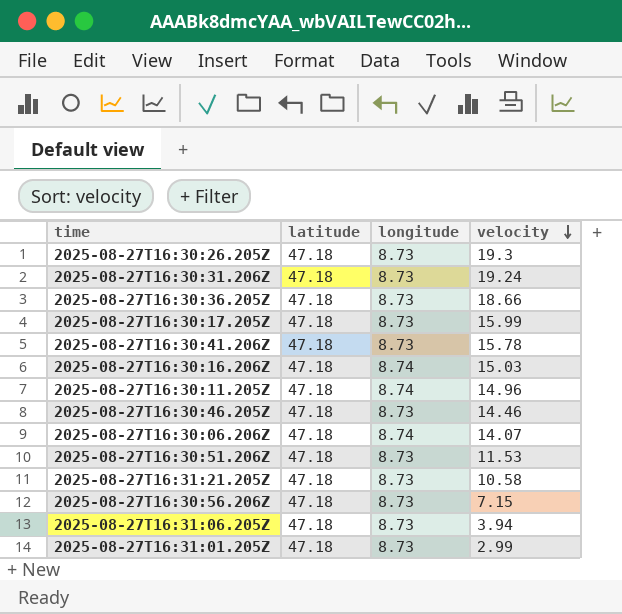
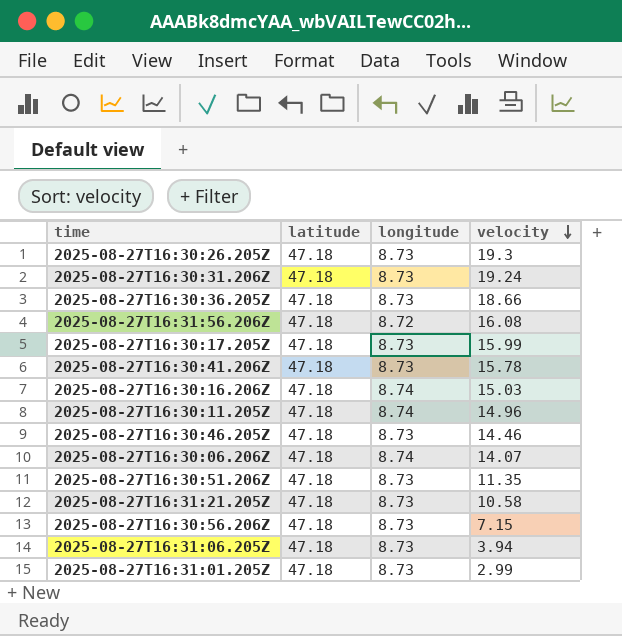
row 2025-08-27T16:31:56.206Z: none -> 47.18 | 8.72 | 16.08
2025-08-27T16:30:51.206Z | velocity: 11.53 -> 11.35

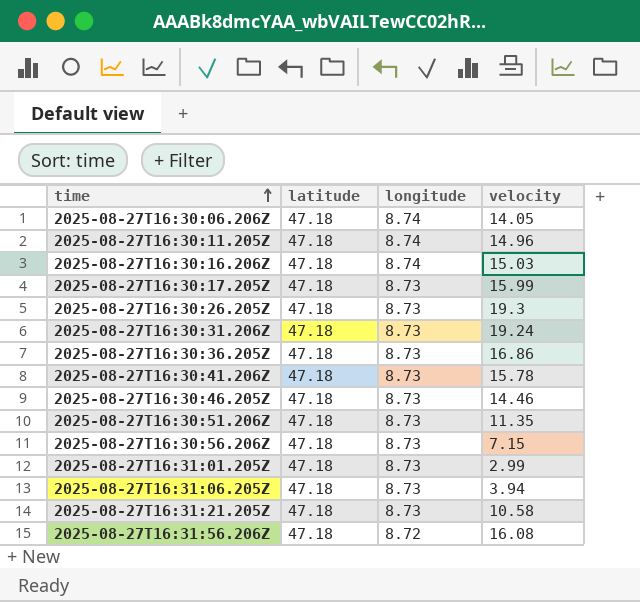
row order: velocity descending -> time ascending
2025-08-27T16:30:06.206Z | velocity: 14.07 -> 14.05
2025-08-27T16:30:36.205Z | velocity: 18.66 -> 16.86

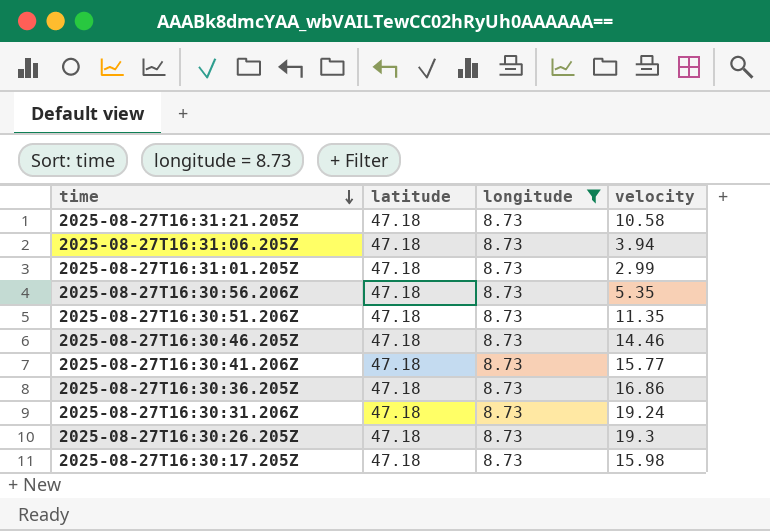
filter: none -> longitude = 8.73
row order: time ascending -> time descending
2025-08-27T16:30:56.206Z | velocity: 7.15 -> 5.35
2025-08-27T16:30:41.206Z | velocity: 15.78 -> 15.77
2025-08-27T16:30:17.205Z | velocity: 15.99 -> 15.98

